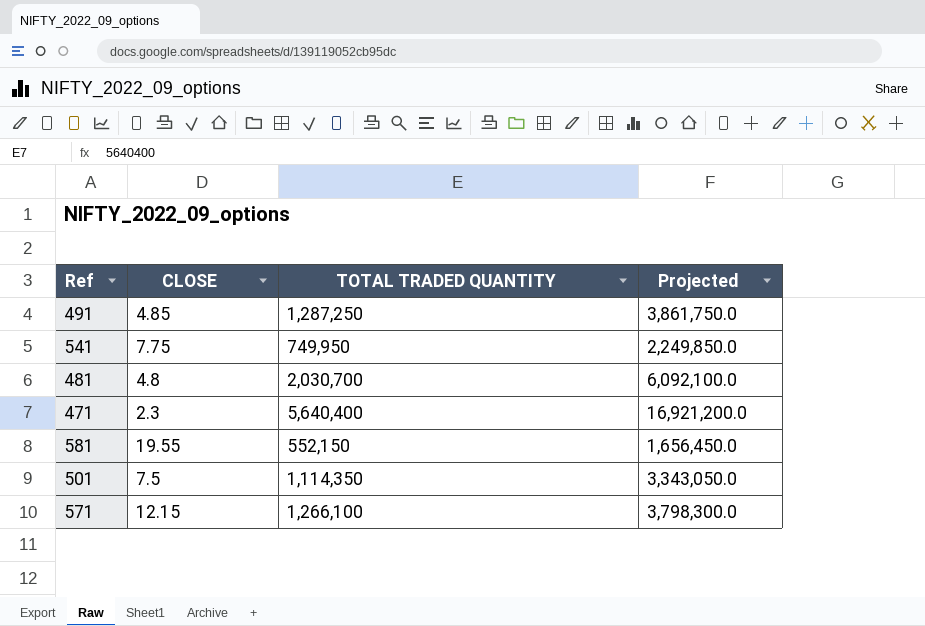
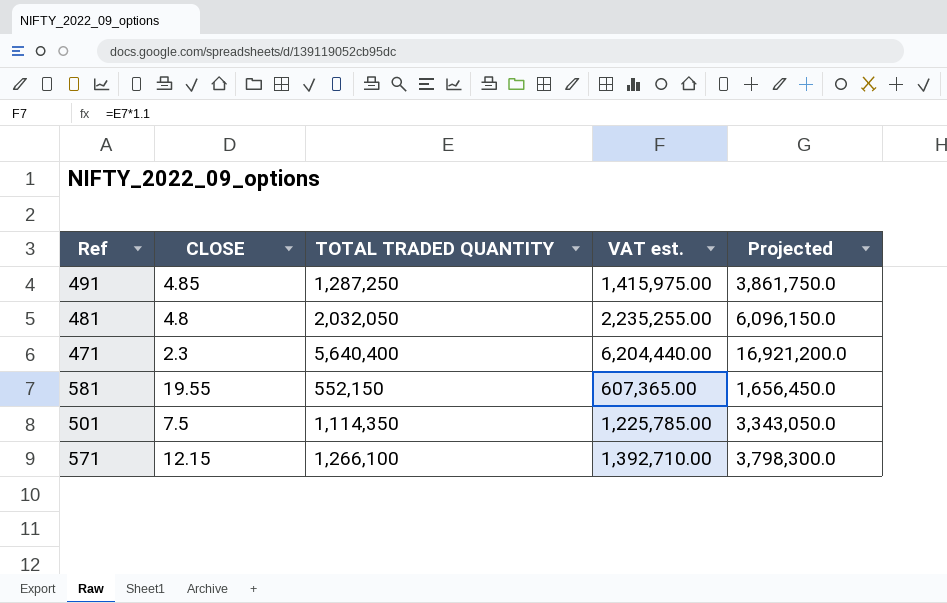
column VAT est. | formula: none -> [TOTAL TRADED QUANTITY] * 1.1
row 541: 7.75 | 749,950 | 2,249,850.0 -> none
481 | TOTAL TRADED QUANTITY: 2,030,700 -> 2,032,050
481 | Projected: 6,092,100.0 -> 6,096,150.0

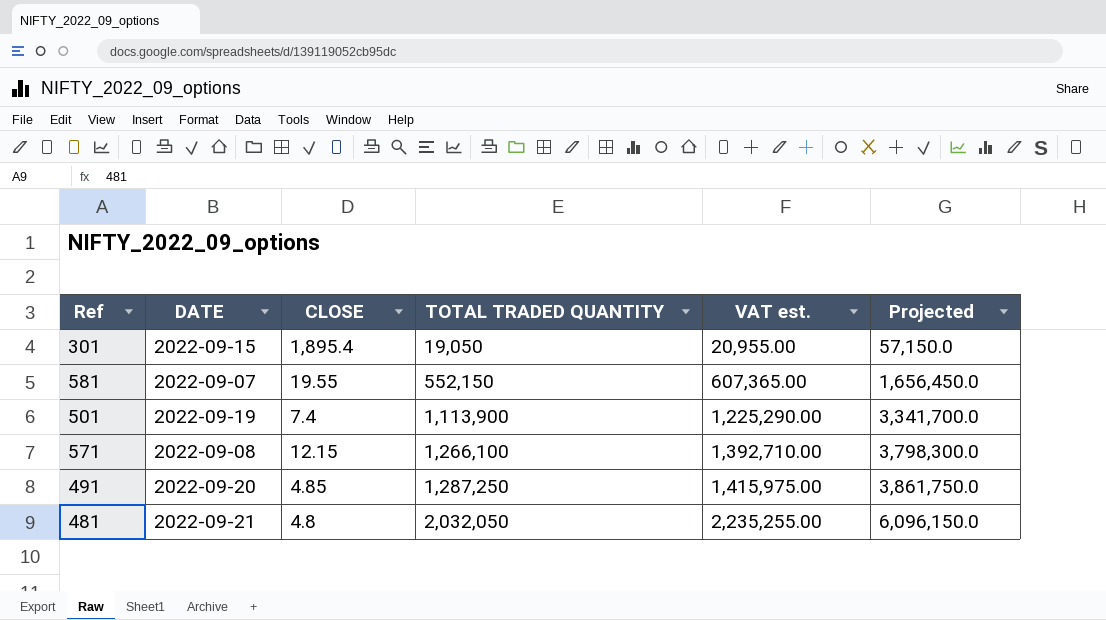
row order: none -> TOTAL TRADED QUANTITY ascending
column DATE | position: none -> 2
row 471: 2.3 | 5,640,400 | 6,204,440.00 | 16,921,200.0 -> none
row 301: none -> 2022-09-15 | 1,895.4 | 19,050 | 20,955.00 | 57,150.0
501 | CLOSE: 7.5 -> 7.4
501 | TOTAL TRADED QUANTITY: 1,114,350 -> 1,113,900
501 | VAT est.: 1,225,785.00 -> 1,225,290.00
501 | Projected: 3,343,050.0 -> 3,341,700.0

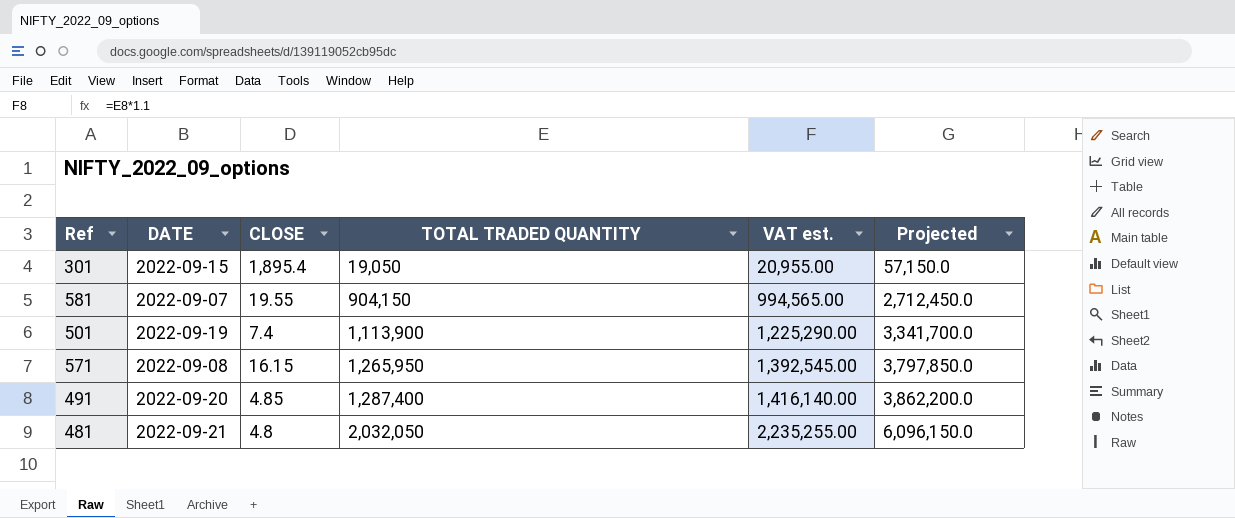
581 | TOTAL TRADED QUANTITY: 552,150 -> 904,150
581 | VAT est.: 607,365.00 -> 994,565.00
581 | Projected: 1,656,450.0 -> 2,712,450.0
571 | CLOSE: 12.15 -> 16.15
571 | TOTAL TRADED QUANTITY: 1,266,100 -> 1,265,950
571 | VAT est.: 1,392,710.00 -> 1,392,545.00
571 | Projected: 3,798,300.0 -> 3,797,850.0
491 | TOTAL TRADED QUANTITY: 1,287,250 -> 1,287,400
491 | VAT est.: 1,415,975.00 -> 1,416,140.00
491 | Projected: 3,861,750.0 -> 3,862,200.0

